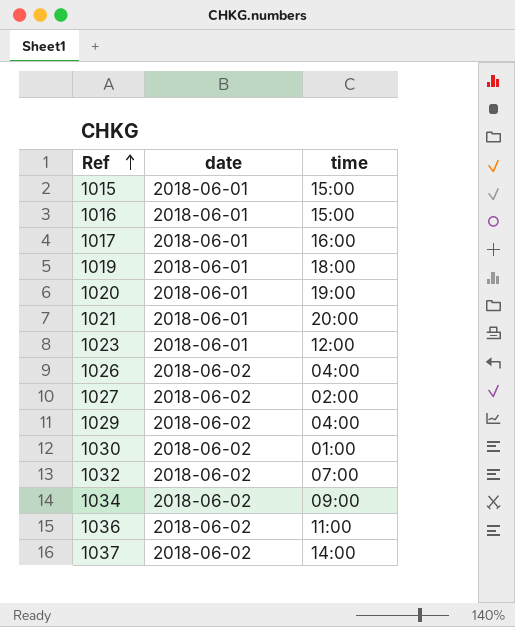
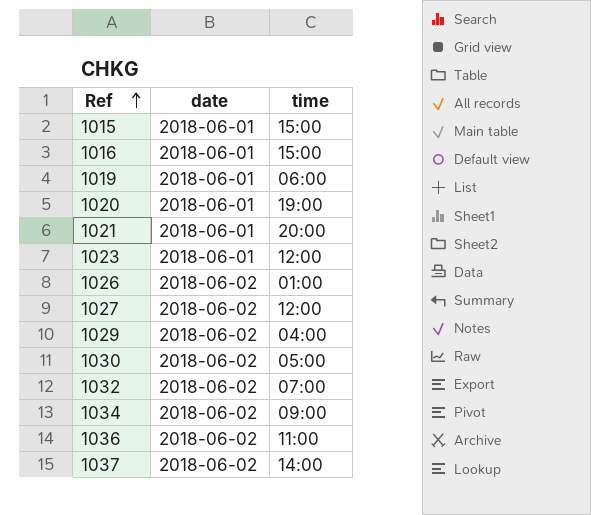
row 1017: 2018-06-01 | 16:00 -> none
1019 | time: 18:00 -> 06:00
1026 | time: 04:00 -> 01:00
1027 | time: 02:00 -> 12:00
1030 | time: 01:00 -> 05:00

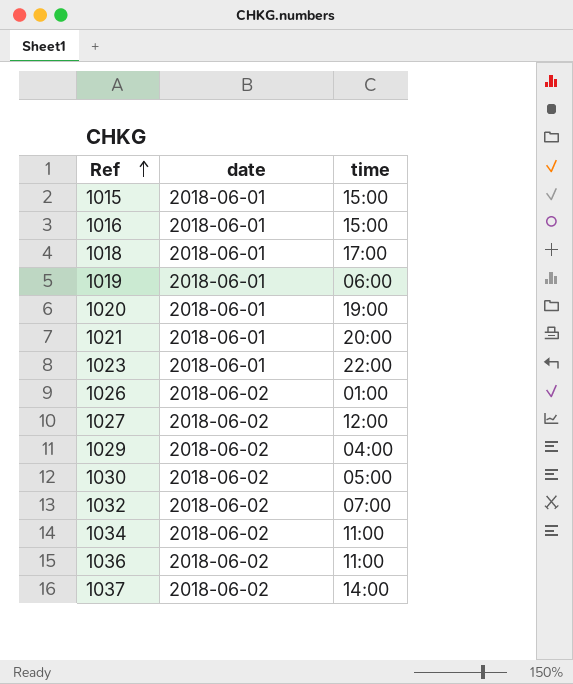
row 1018: none -> 2018-06-01 | 17:00
1023 | time: 12:00 -> 22:00
1034 | time: 09:00 -> 11:00

